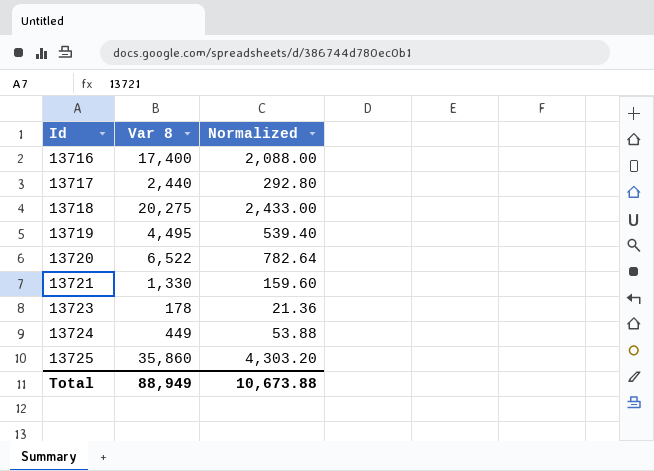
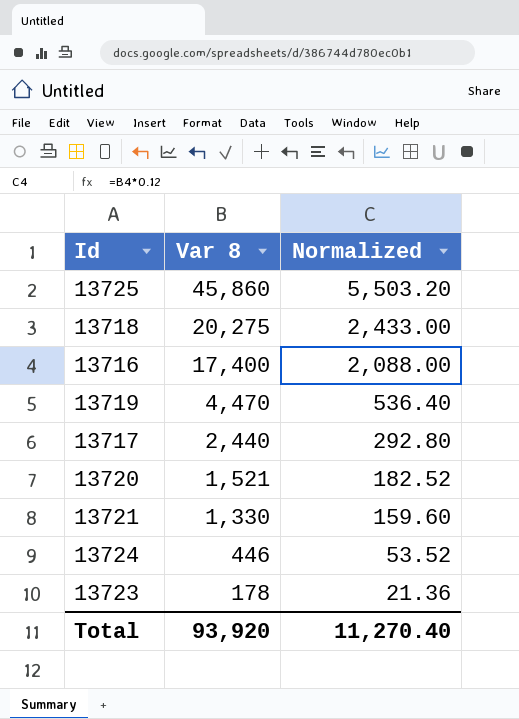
row order: Id ascending -> Var 8 descending
13725 | Var 8: 35,860 -> 45,860
13725 | Normalized: 4,303.20 -> 5,503.20
13719 | Var 8: 4,495 -> 4,470
13719 | Normalized: 539.40 -> 536.40
13720 | Var 8: 6,522 -> 1,521
13720 | Normalized: 782.64 -> 182.52
13724 | Var 8: 449 -> 446
13724 | Normalized: 53.88 -> 53.52
Total | Var 8: 88,949 -> 93,920
Total | Normalized: 10,673.88 -> 11,270.40

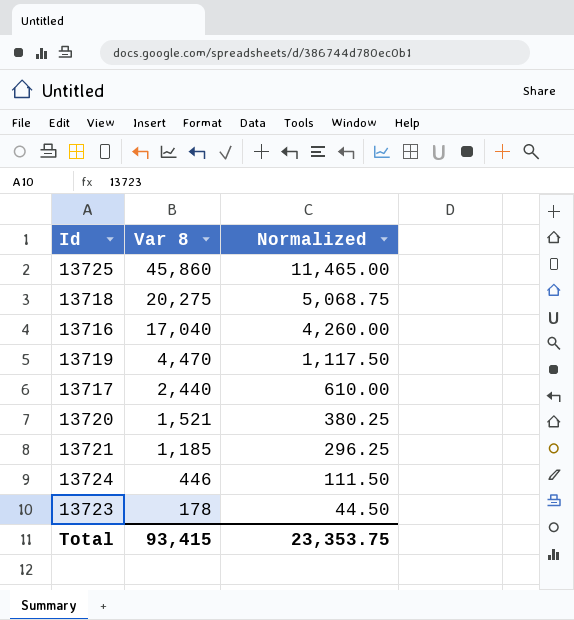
column Normalized | formula: [Var 8] * 0.12 -> [Var 8] * 0.25
13716 | Var 8: 17,400 -> 17,040
13721 | Var 8: 1,330 -> 1,185
Total | Var 8: 93,920 -> 93,415
Total | Normalized: 11,270.40 -> 23,353.75

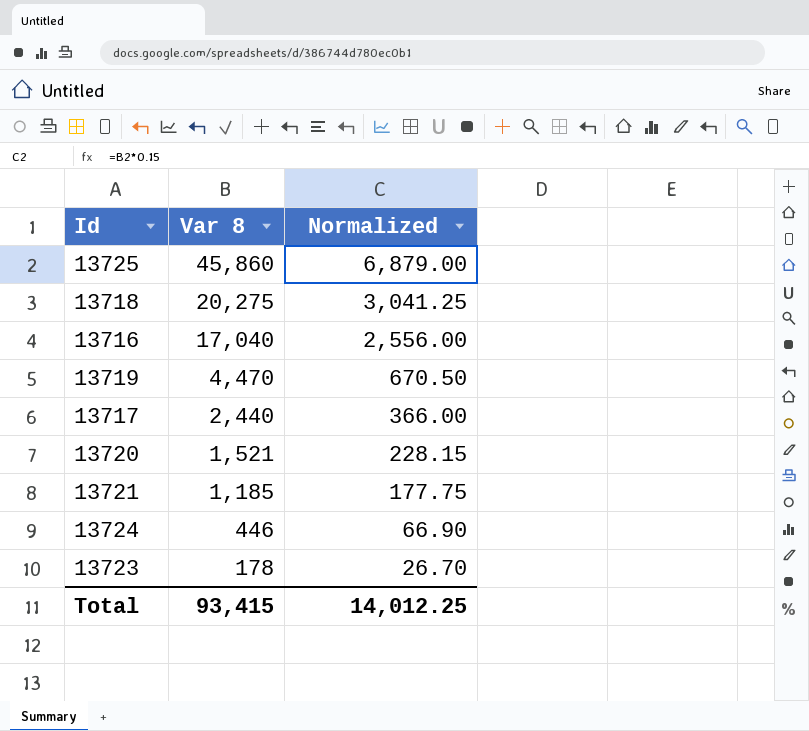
column Normalized | formula: [Var 8] * 0.25 -> [Var 8] * 0.15
Total | Normalized: 23,353.75 -> 14,012.25

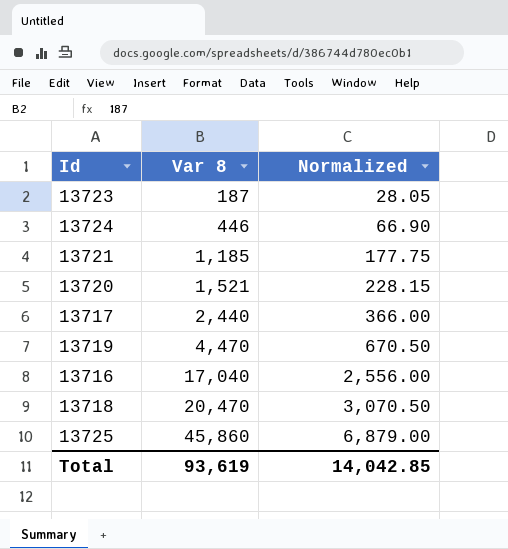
row order: Var 8 descending -> Var 8 ascending
13723 | Var 8: 178 -> 187
13723 | Normalized: 26.70 -> 28.05
13718 | Var 8: 20,275 -> 20,470
13718 | Normalized: 3,041.25 -> 3,070.50
Total | Var 8: 93,415 -> 93,619
Total | Normalized: 14,012.25 -> 14,042.85

